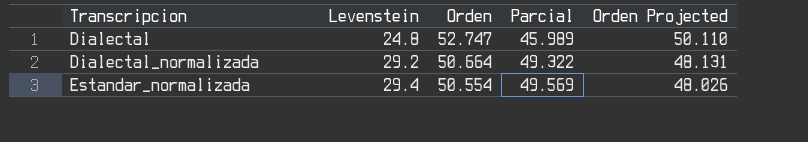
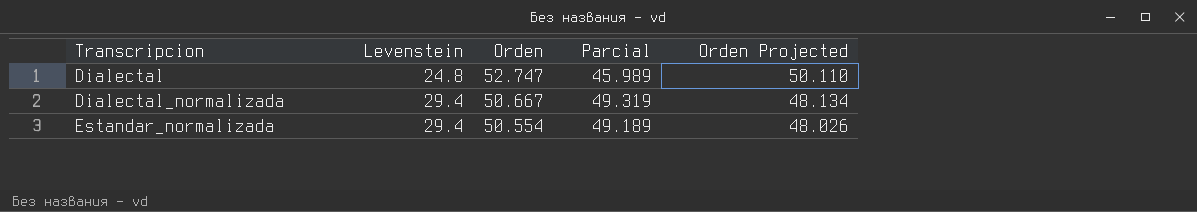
Dialectal_normalizada | Levenstein: 29.2 -> 29.4
Dialectal_normalizada | Orden: 50.664 -> 50.667
Dialectal_normalizada | Parcial: 49.322 -> 49.319
Dialectal_normalizada | Orden Projected: 48.131 -> 48.134
Estandar_normalizada | Parcial: 49.569 -> 49.189

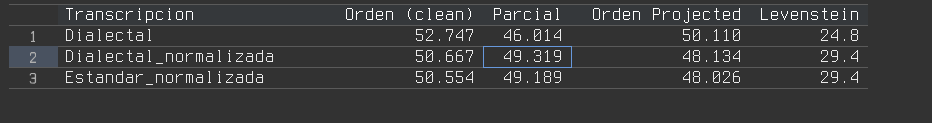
column name: Orden -> Orden (clean)
column Levenstein | position: 2 -> 5
Dialectal | Parcial: 45.989 -> 46.014

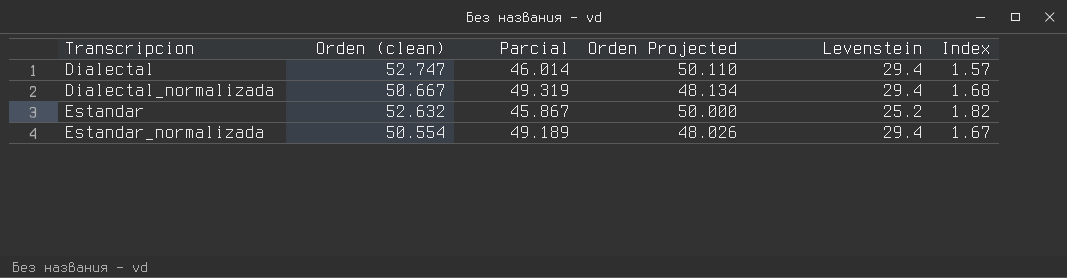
column Index | formula: none -> [Parcial] / [Levenstein]
Dialectal | Levenstein: 24.8 -> 29.4
row Estandar: none -> 52.632 | 45.867 | 50.000 | 25.2 | 1.82

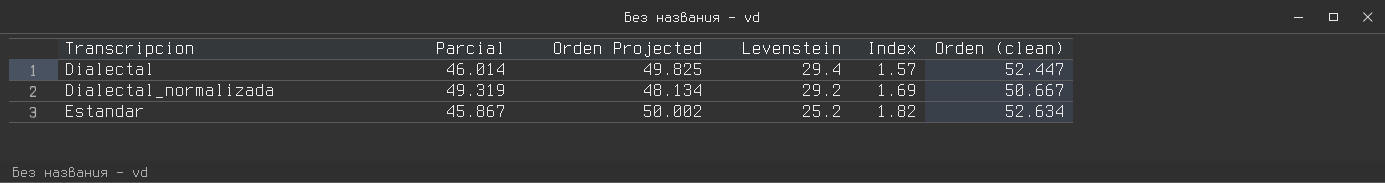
column Orden (clean) | position: 2 -> 6
row Estandar_normalizada: 50.554 | 49.189 | 48.026 | 29.4 | 1.67 -> none
Dialectal | Orden Projected: 50.110 -> 49.825
Dialectal | Orden (clean): 52.747 -> 52.447
Dialectal_normalizada | Levenstein: 29.4 -> 29.2
Dialectal_normalizada | Index: 1.68 -> 1.69
Estandar | Orden Projected: 50.000 -> 50.002
Estandar | Orden (clean): 52.632 -> 52.634

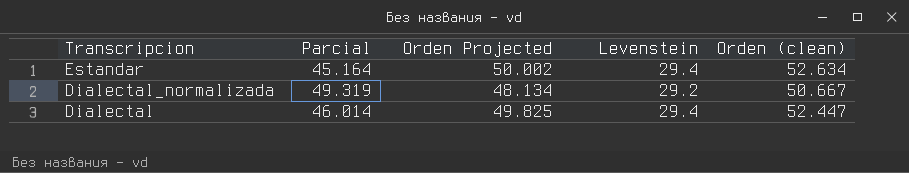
row order: Transcripcion ascending -> Transcripcion descending
column Index | formula: [Parcial] / [Levenstein] -> none
Estandar | Parcial: 45.867 -> 45.164
Estandar | Levenstein: 25.2 -> 29.4

